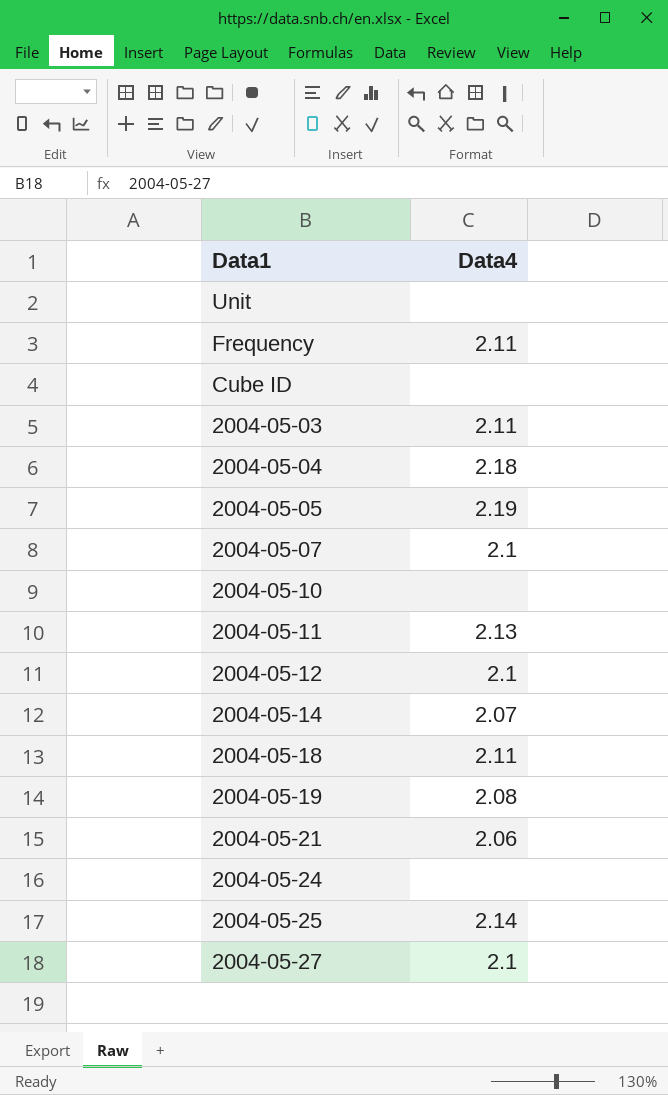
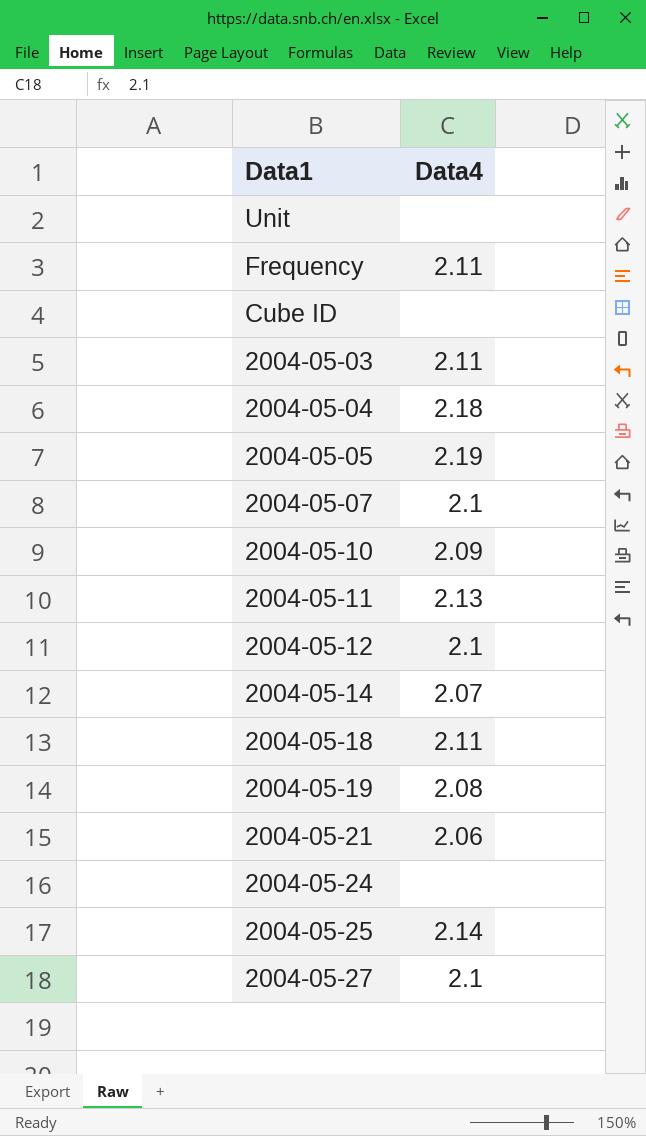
2004-05-10 | Data4: none -> 2.09

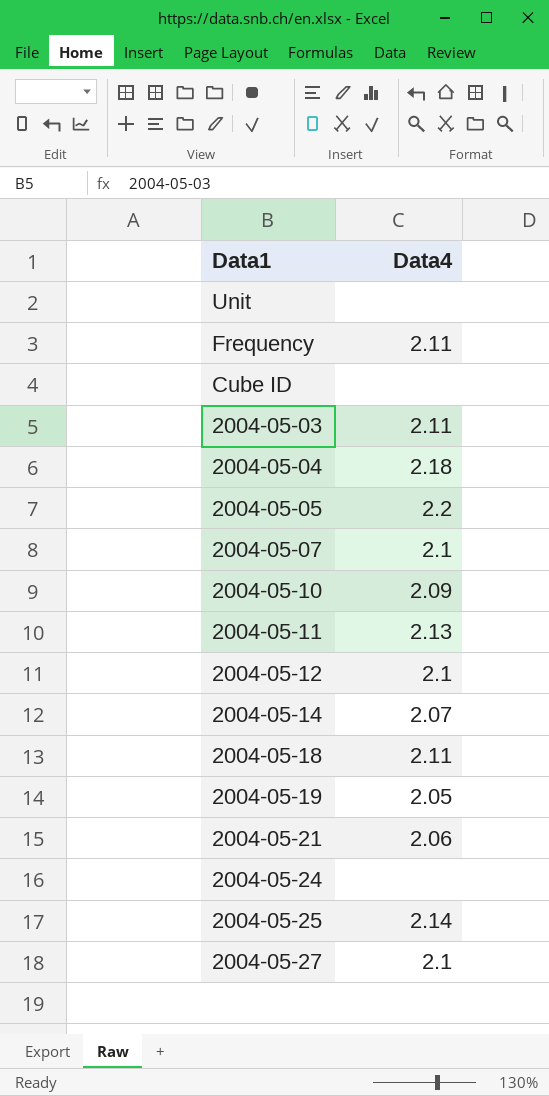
2004-05-05 | Data4: 2.19 -> 2.2
2004-05-19 | Data4: 2.08 -> 2.05

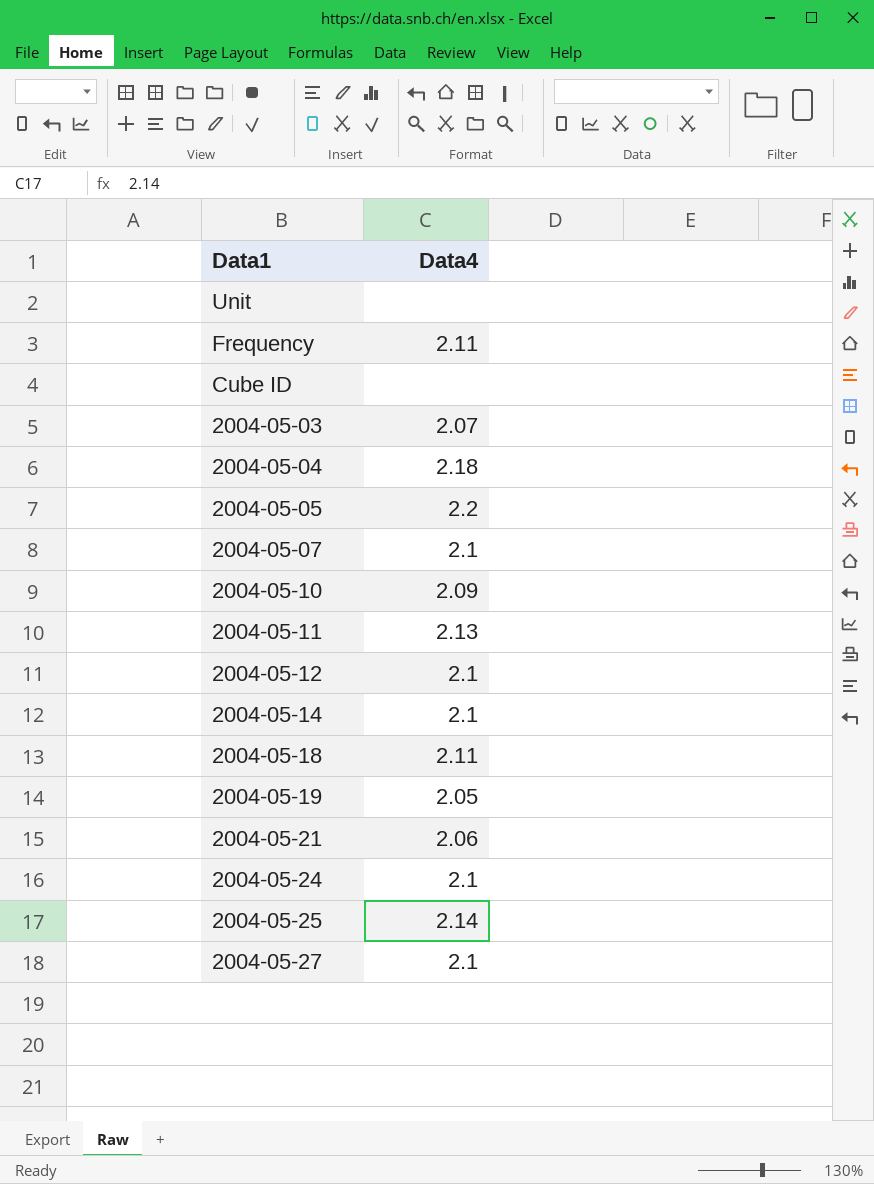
2004-05-03 | Data4: 2.11 -> 2.07
2004-05-14 | Data4: 2.07 -> 2.1
2004-05-24 | Data4: none -> 2.1

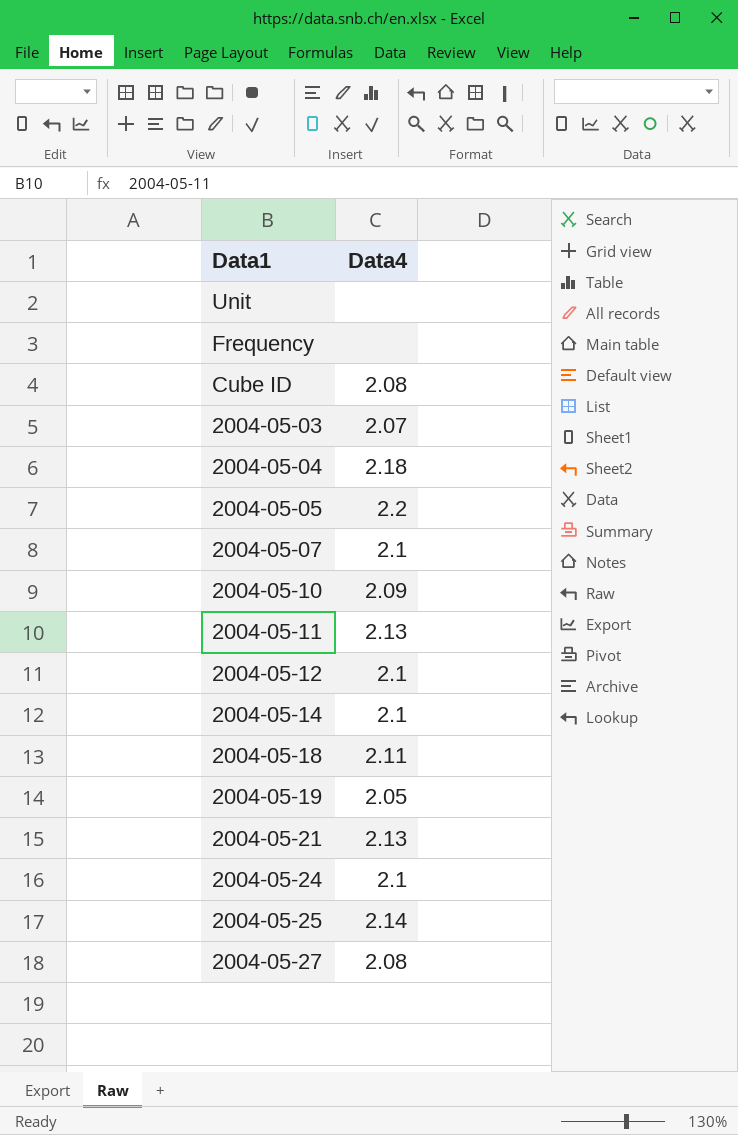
Frequency | Data4: 2.11 -> none
Cube ID | Data4: none -> 2.08
2004-05-21 | Data4: 2.06 -> 2.13
2004-05-27 | Data4: 2.1 -> 2.08

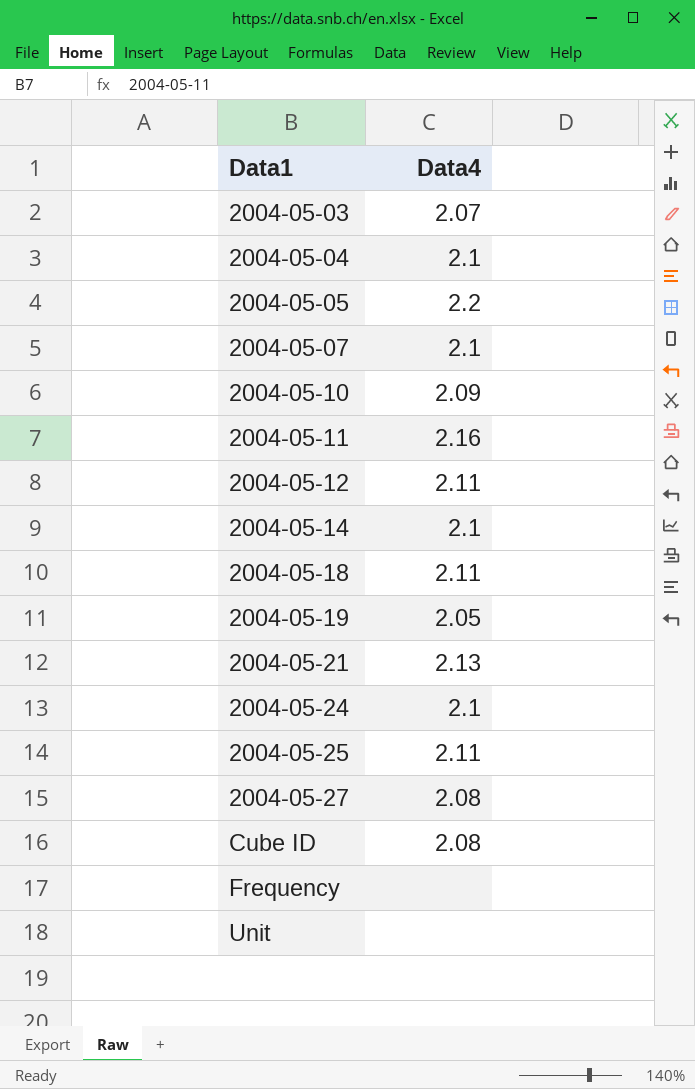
row order: none -> Data1 ascending
2004-05-04 | Data4: 2.18 -> 2.1
2004-05-11 | Data4: 2.13 -> 2.16
2004-05-12 | Data4: 2.1 -> 2.11
2004-05-25 | Data4: 2.14 -> 2.11

